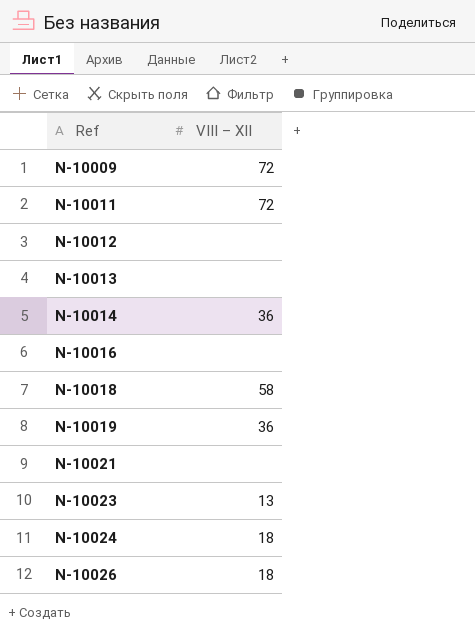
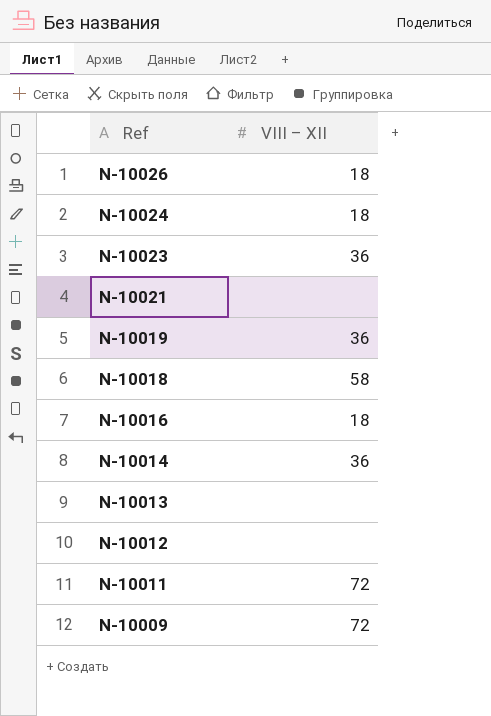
row order: Ref ascending -> Ref descending
N-10023 | VІІІ – ХІІ: 13 -> 36
N-10016 | VІІІ – ХІІ: none -> 18

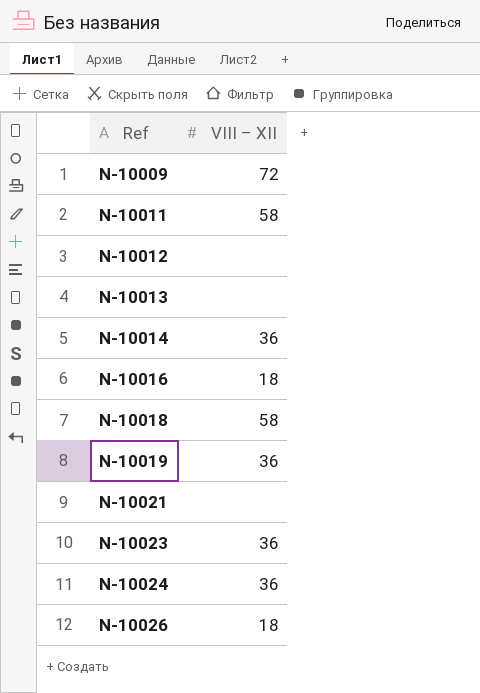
row order: Ref descending -> Ref ascending
N-10011 | VІІІ – ХІІ: 72 -> 58
N-10024 | VІІІ – ХІІ: 18 -> 36

